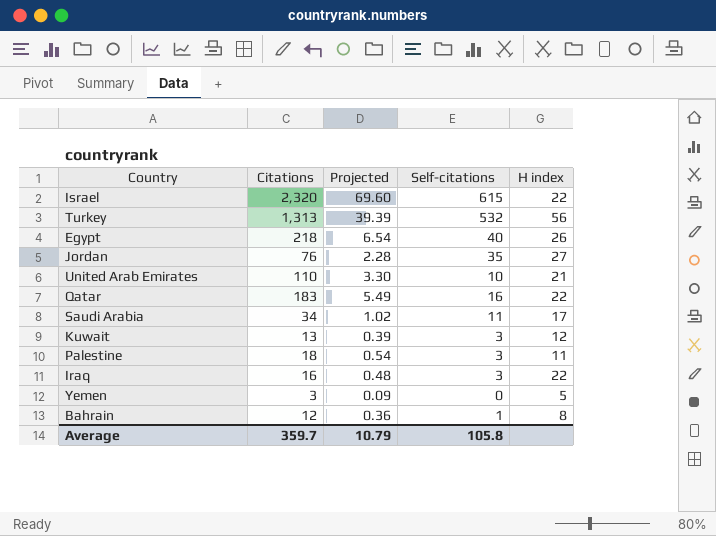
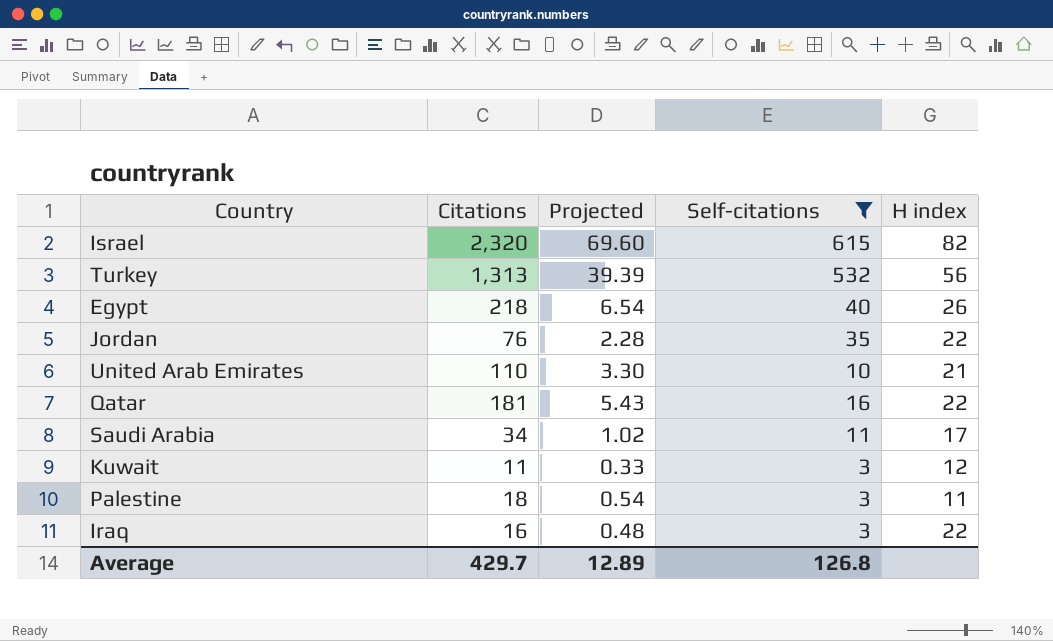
filter: none -> Self-citations >= 3
Israel | H index: 22 -> 82
Jordan | H index: 27 -> 22
Qatar | Citations: 183 -> 181
Qatar | Projected: 5.49 -> 5.43
Kuwait | Citations: 13 -> 11
Kuwait | Projected: 0.39 -> 0.33
Average | Citations: 359.7 -> 429.7
Average | Projected: 10.79 -> 12.89
Average | Self-citations: 105.8 -> 126.8

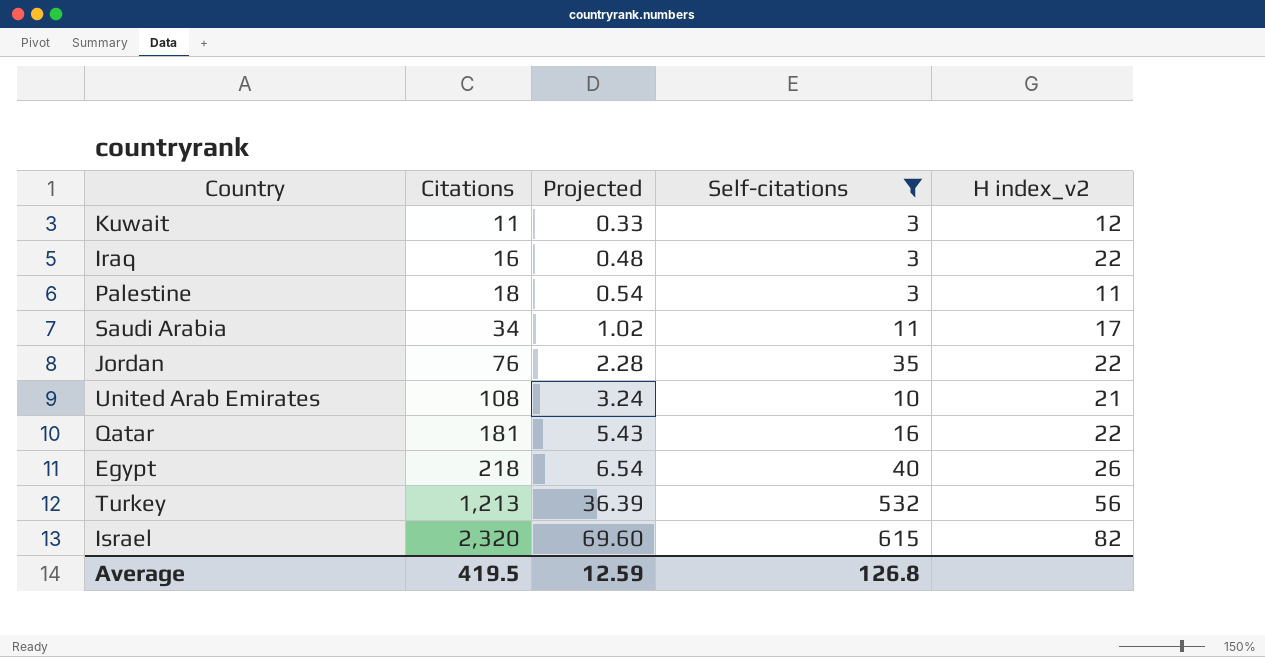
row order: none -> Citations ascending
column name: H index -> H index_v2
United Arab Emirates | Citations: 110 -> 108
United Arab Emirates | Projected: 3.30 -> 3.24
Turkey | Citations: 1,313 -> 1,213
Turkey | Projected: 39.39 -> 36.39
Average | Citations: 429.7 -> 419.5
Average | Projected: 12.89 -> 12.59

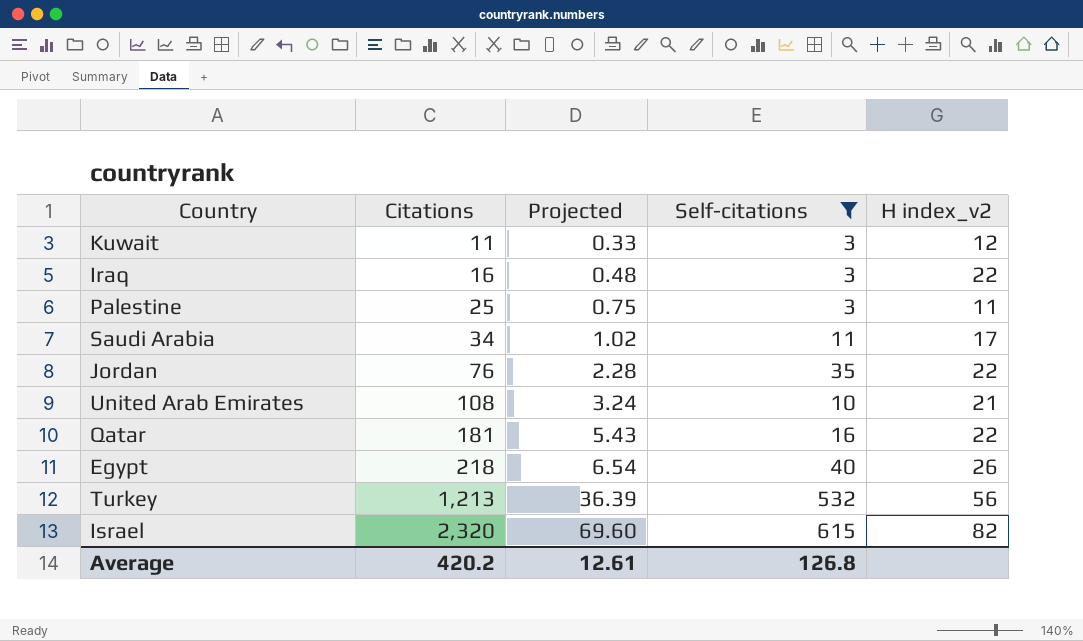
Palestine | Citations: 18 -> 25
Palestine | Projected: 0.54 -> 0.75
Average | Citations: 419.5 -> 420.2
Average | Projected: 12.59 -> 12.61

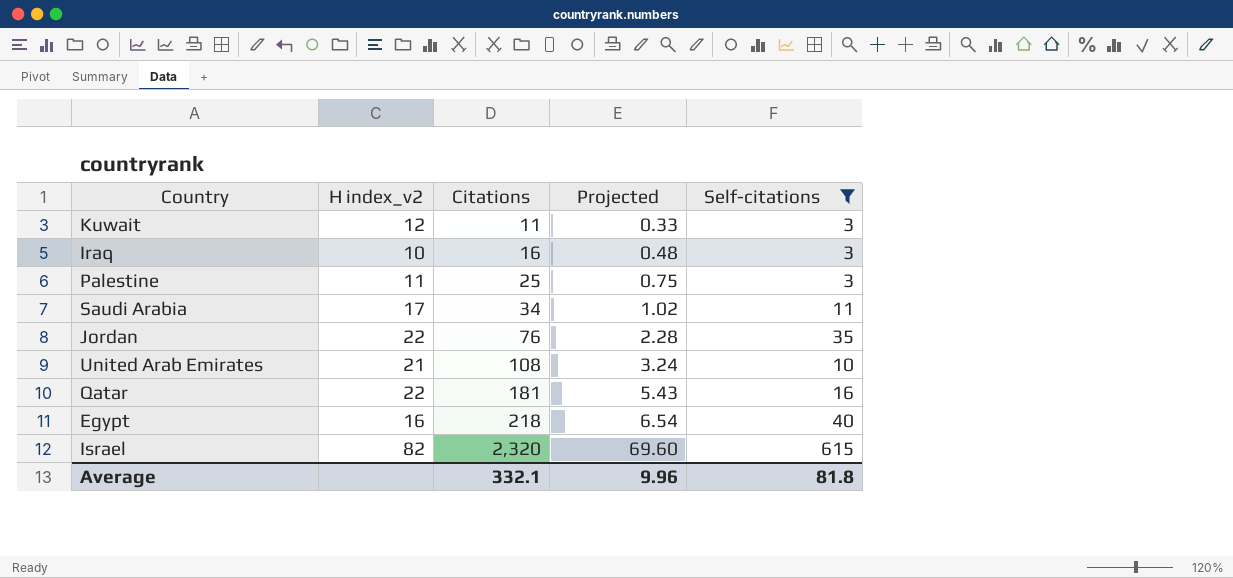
column H index_v2 | position: 5 -> 2
row Turkey: 1,213 | 36.39 | 532 | 56 -> none
Iraq | H index_v2: 22 -> 10
Egypt | H index_v2: 26 -> 16
Average | Citations: 420.2 -> 332.1
Average | Projected: 12.61 -> 9.96
Average | Self-citations: 126.8 -> 81.8

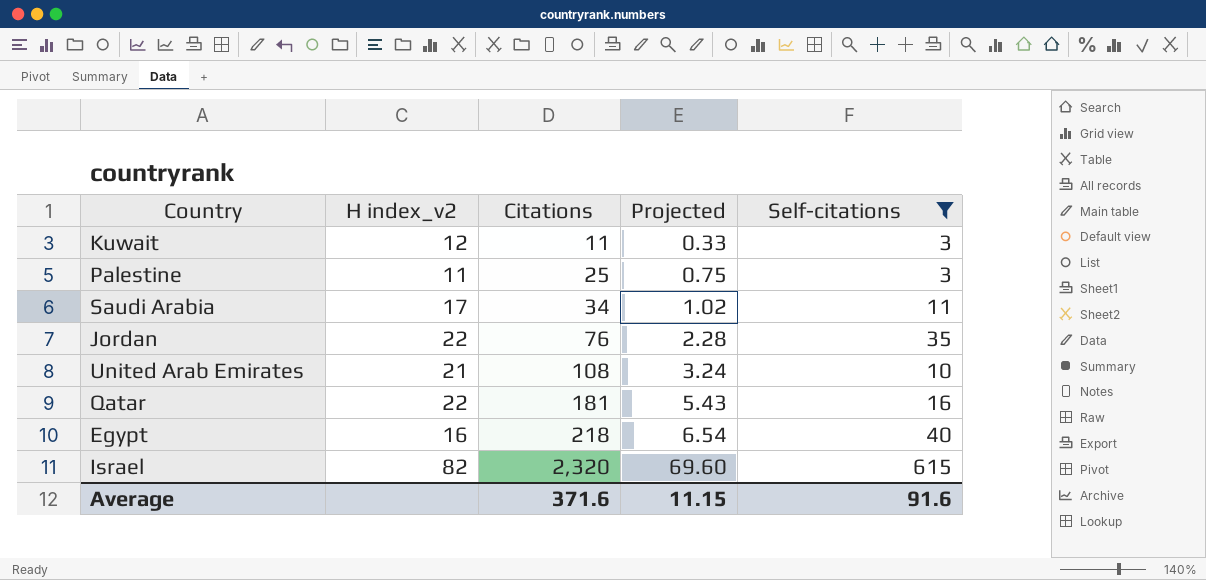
row Iraq: 10 | 16 | 0.48 | 3 -> none
Average | Citations: 332.1 -> 371.6
Average | Projected: 9.96 -> 11.15
Average | Self-citations: 81.8 -> 91.6

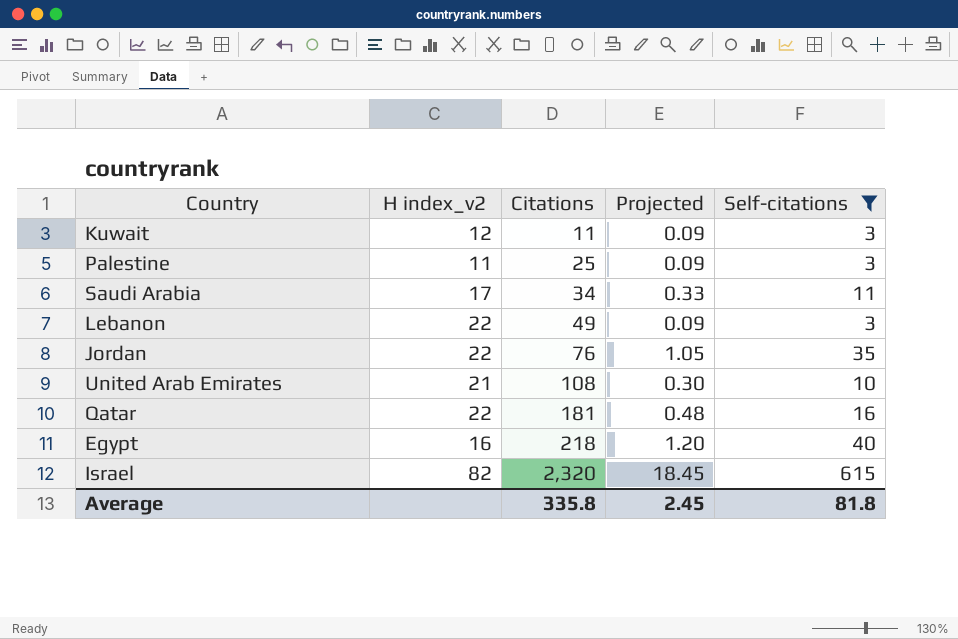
column Projected | formula: [Citations] * 0.03 -> [Self-citations] * 0.03
row Lebanon: none -> 22 | 49 | 0.09 | 3
Average | Citations: 371.6 -> 335.8
Average | Projected: 11.15 -> 2.45
Average | Self-citations: 91.6 -> 81.8

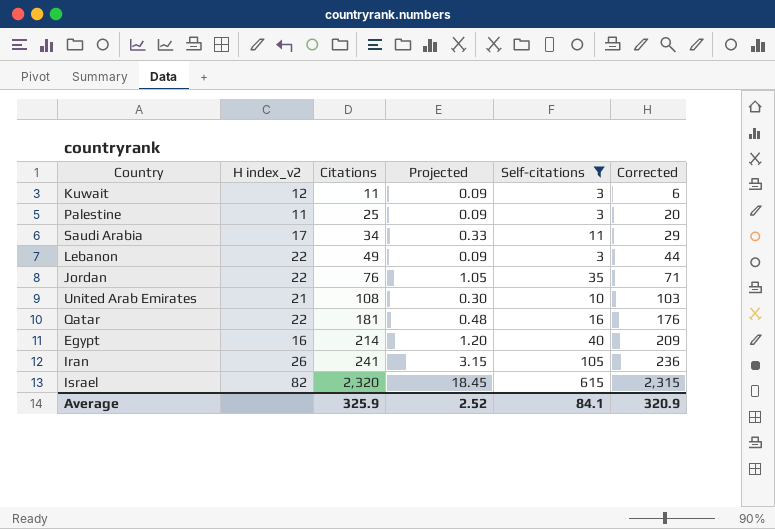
column Corrected | formula: none -> [Citations] - 5
Egypt | Citations: 218 -> 214
row Iran: none -> 26 | 241 | 3.15 | 105 | 236
Average | Citations: 335.8 -> 325.9
Average | Projected: 2.45 -> 2.52
Average | Self-citations: 81.8 -> 84.1

